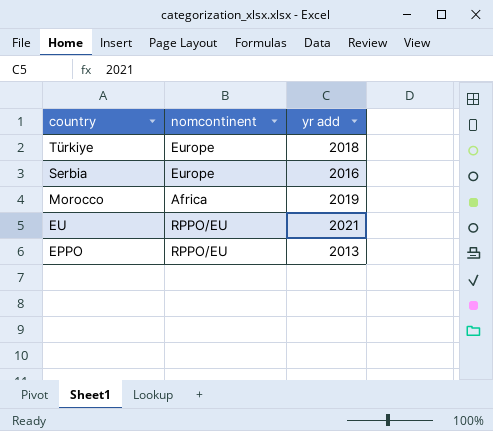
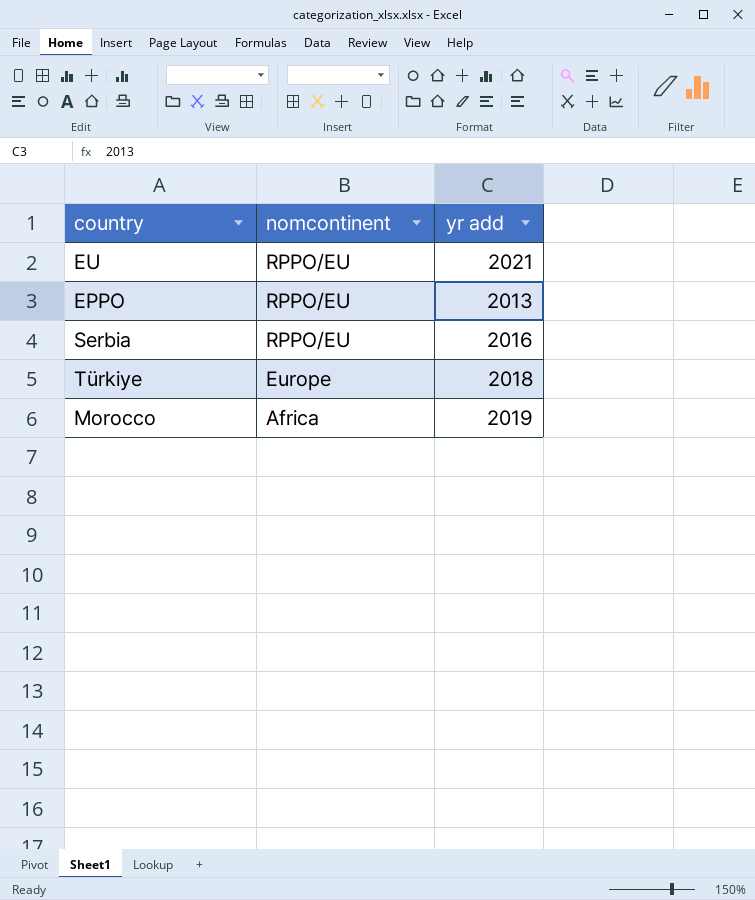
row order: country descending -> nomcontinent descending
Serbia | nomcontinent: Europe -> RPPO/EU

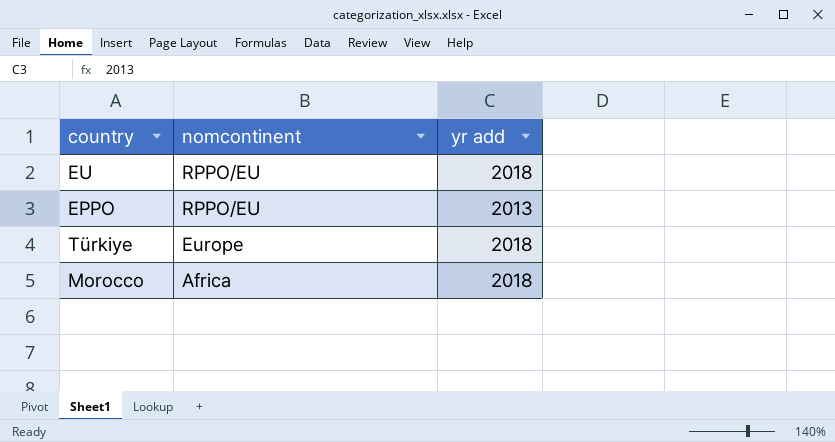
row Serbia: RPPO/EU | 2016 -> none
EU | yr add: 2021 -> 2018
Morocco | yr add: 2019 -> 2018

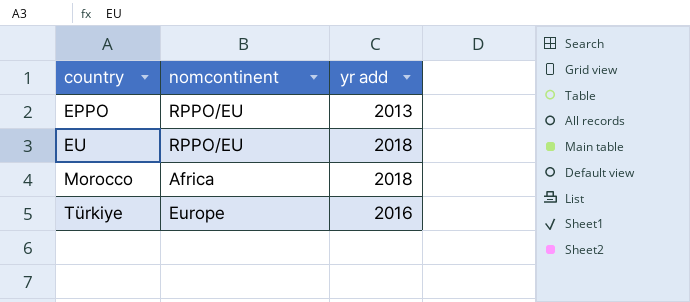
row order: nomcontinent descending -> country ascending
Türkiye | yr add: 2018 -> 2016

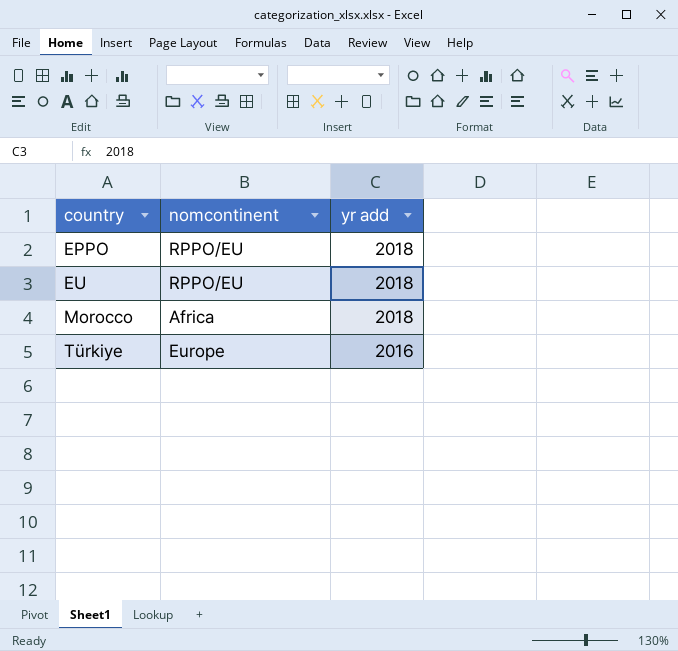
EPPO | yr add: 2013 -> 2018

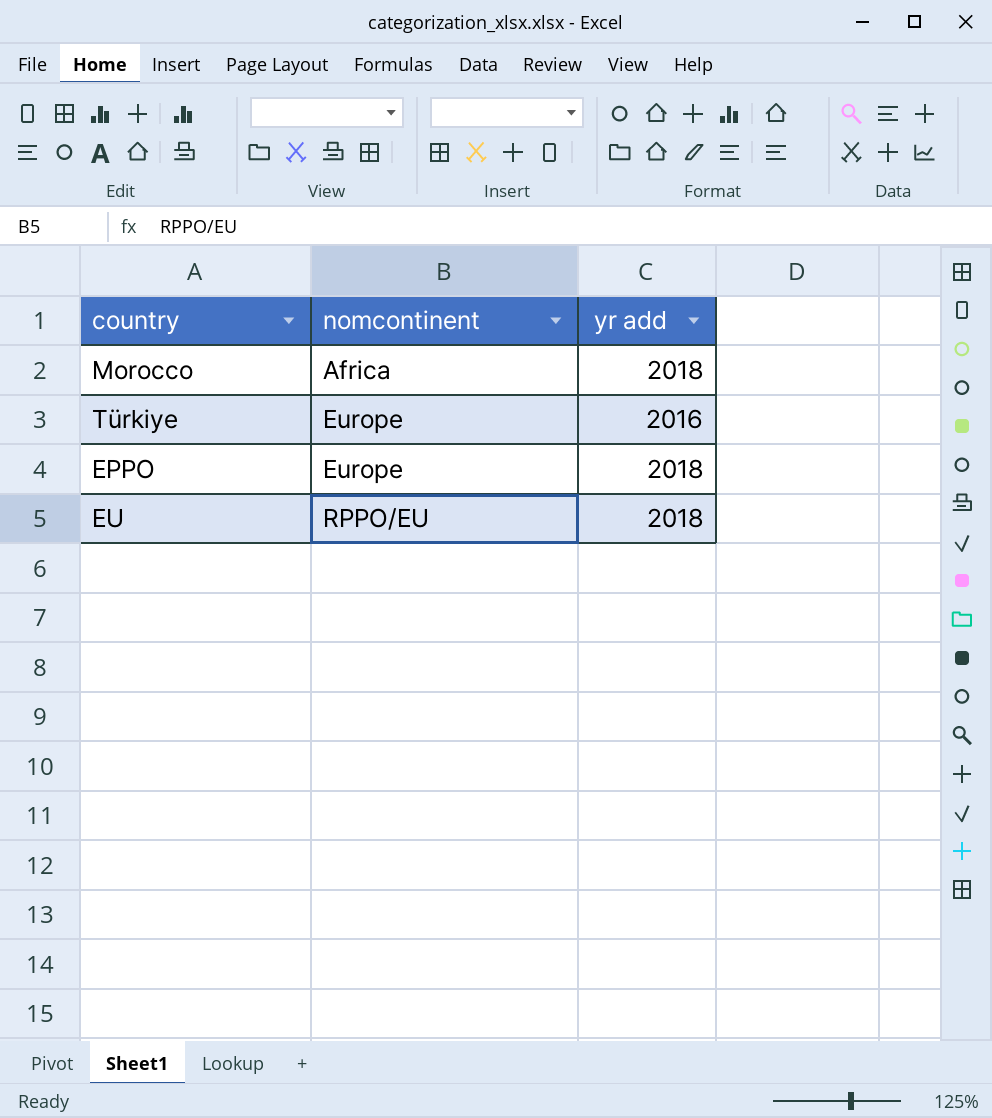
row order: country ascending -> nomcontinent ascending
EPPO | nomcontinent: RPPO/EU -> Europe

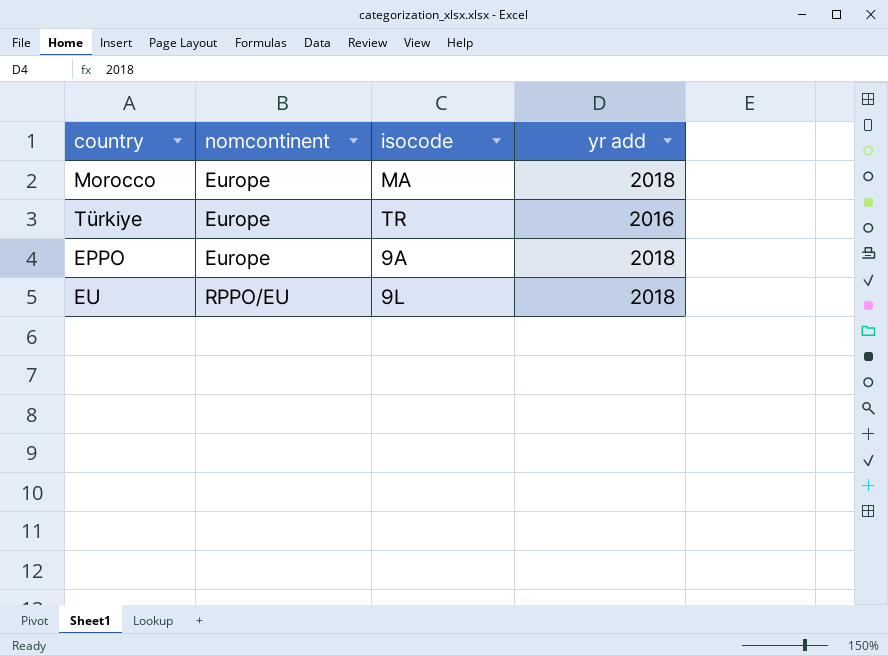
column isocode | position: none -> 3
Morocco | nomcontinent: Africa -> Europe

